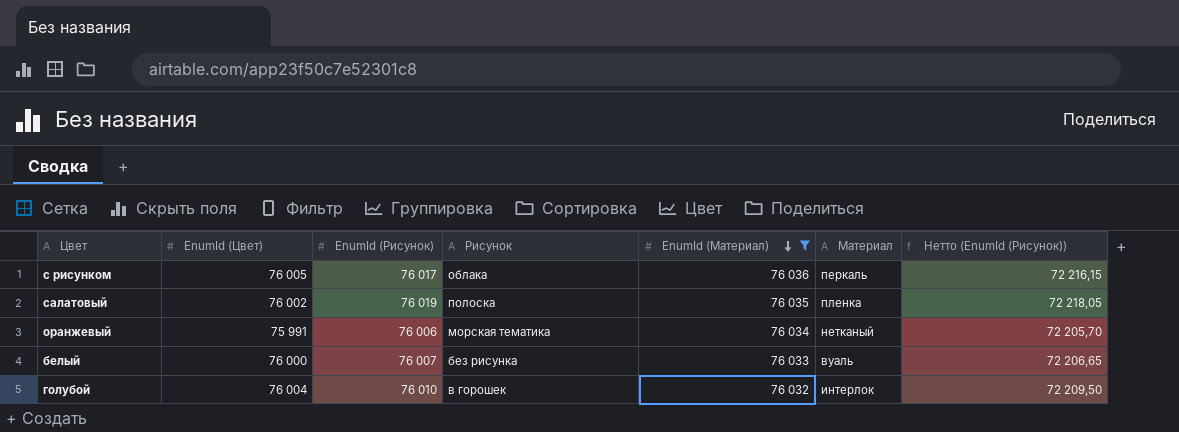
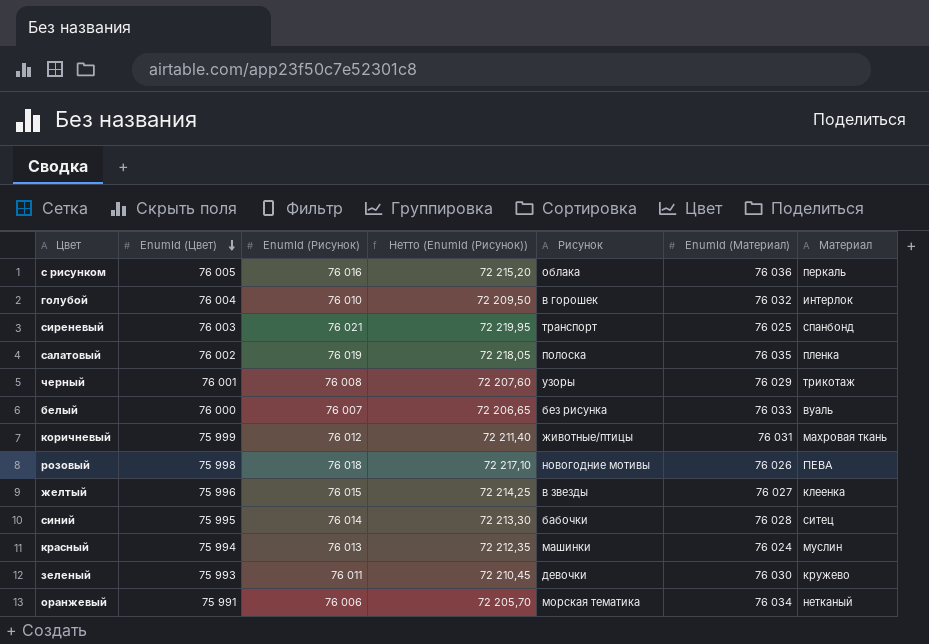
filter: EnumId (Материал) >= 76 032 -> none
row order: EnumId (Материал) descending -> EnumId (Цвет) descending
column Нетто (EnumId (Рисунок)) | position: 7 -> 4
с рисунком | EnumId (Рисунок): 76 017 -> 76 016
с рисунком | Нетто (EnumId (Рисунок)): 72 216,15 -> 72 215,20

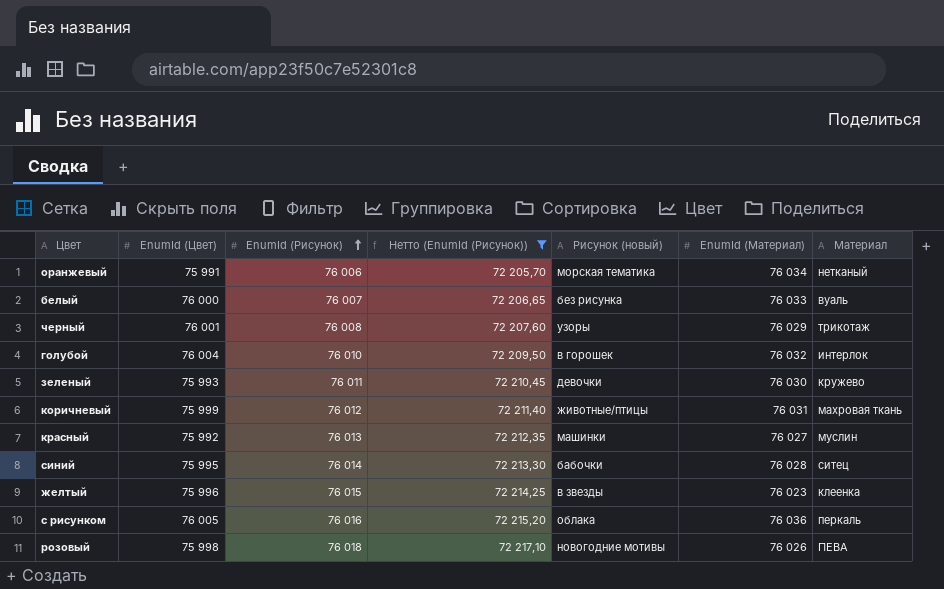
filter: none -> Нетто (EnumId (Рисунок)) <= 72 217,10
row order: EnumId (Цвет) descending -> EnumId (Рисунок) ascending
column name: Рисунок -> Рисунок (новый)
красный | EnumId (Цвет): 75 994 -> 75 992
красный | EnumId (Материал): 76 024 -> 76 027
желтый | EnumId (Материал): 76 027 -> 76 023

